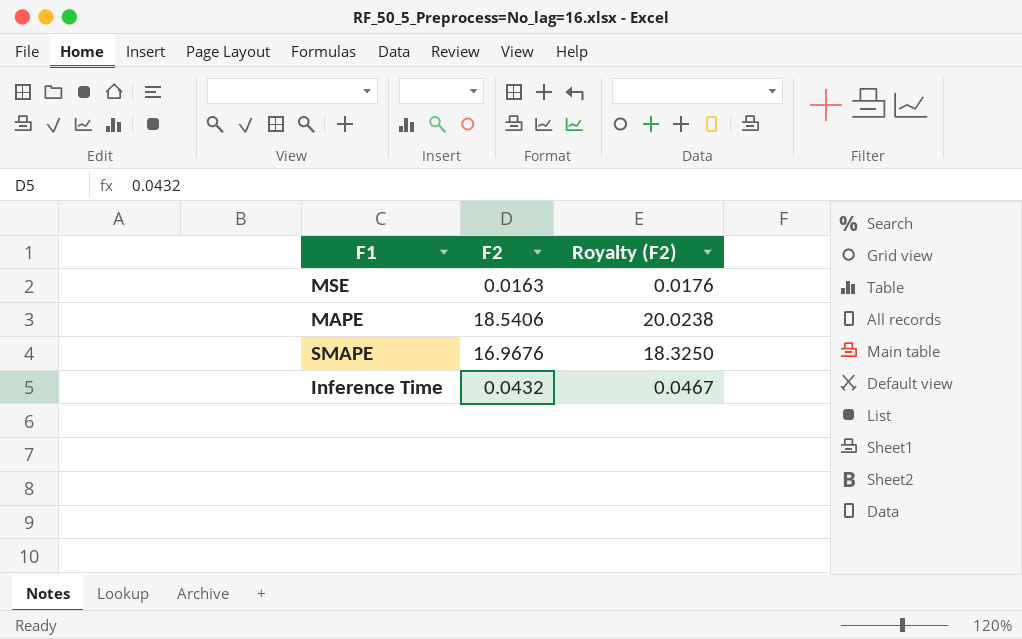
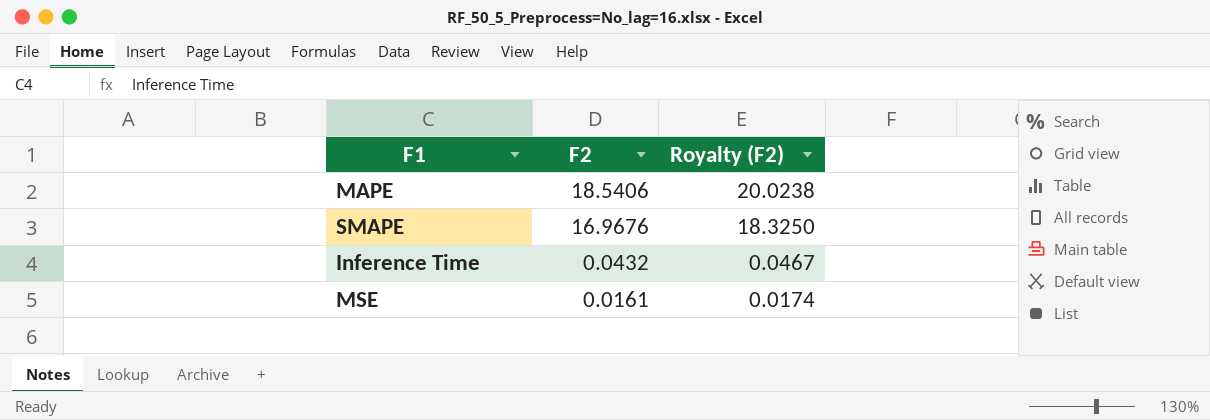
row order: none -> F2 descending
MSE | F2: 0.0163 -> 0.0161
MSE | Royalty (F2): 0.0176 -> 0.0174

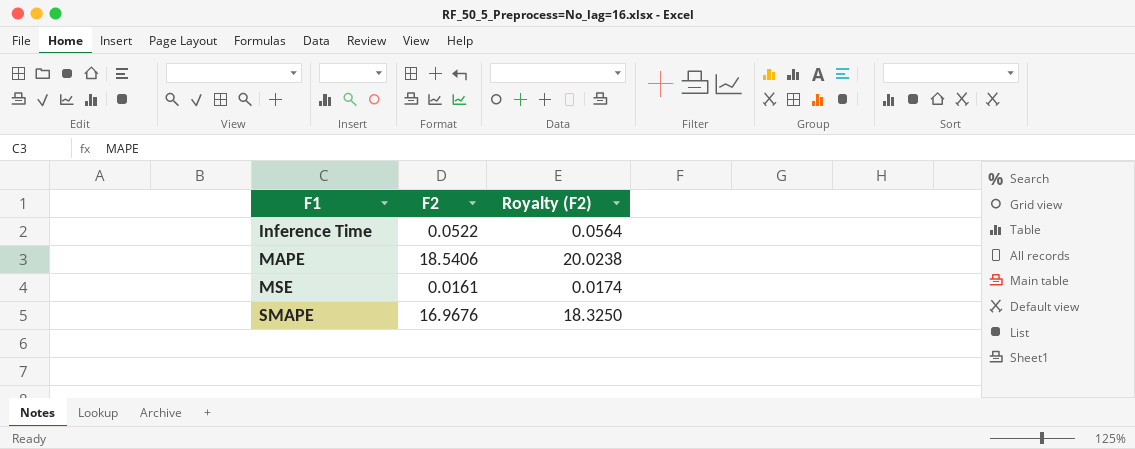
row order: F2 descending -> F1 ascending
Inference Time | F2: 0.0432 -> 0.0522
Inference Time | Royalty (F2): 0.0467 -> 0.0564

